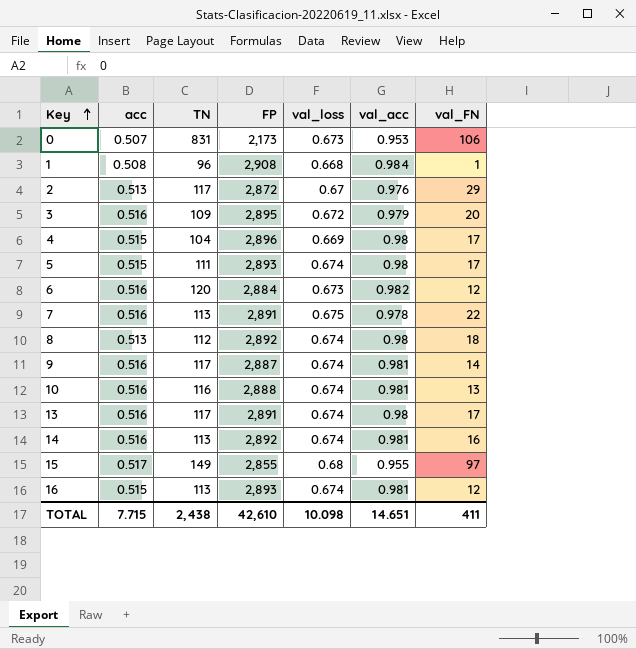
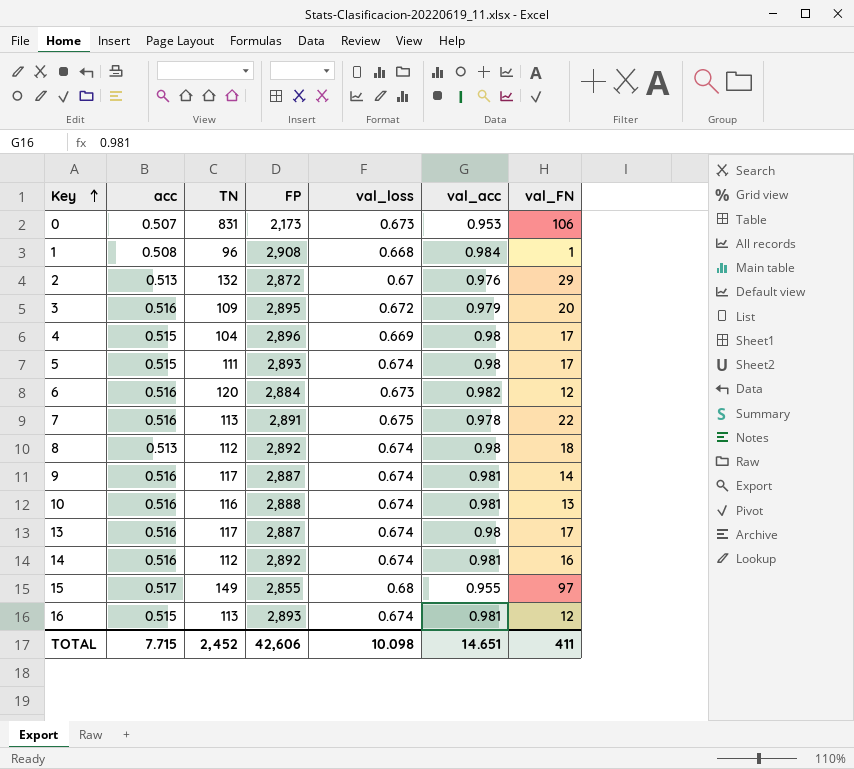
2 | TN: 117 -> 132
13 | FP: 2,891 -> 2,887
14 | TN: 113 -> 112
TOTAL | TN: 2,438 -> 2,452
TOTAL | FP: 42,610 -> 42,606

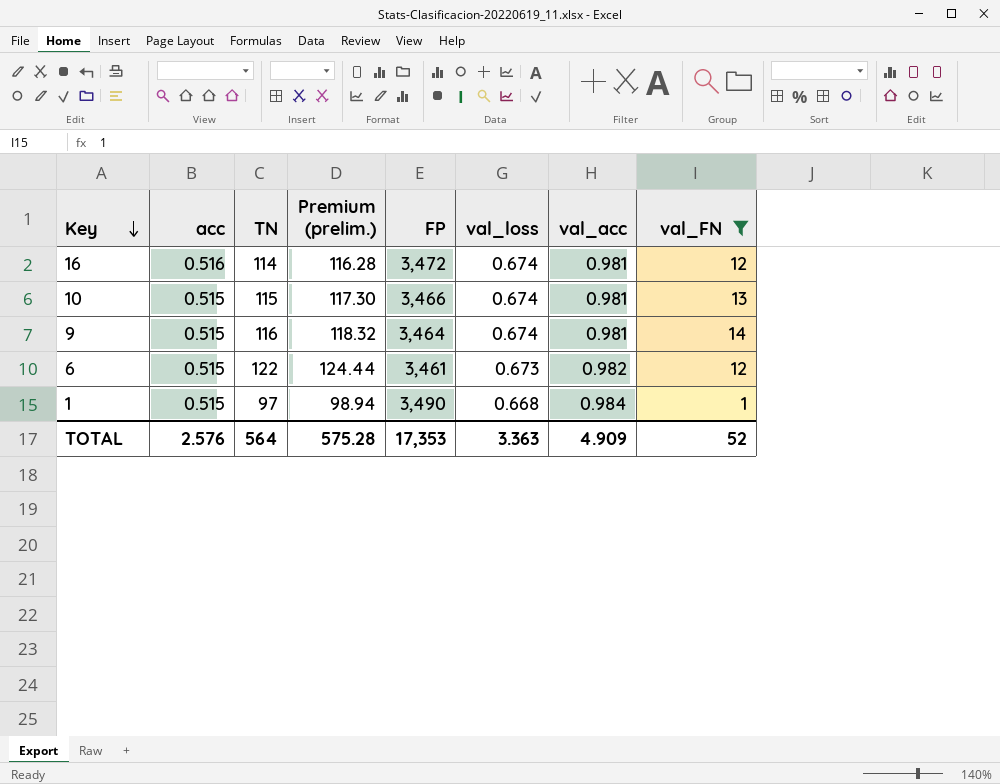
filter: none -> val_FN <= 14
row order: Key ascending -> Key descending
column Premium (prelim.) | formula: none -> [TN] * 1.02
16 | acc: 0.515 -> 0.516
16 | TN: 113 -> 114
16 | FP: 2,893 -> 3,472
10 | acc: 0.516 -> 0.515
10 | TN: 116 -> 115
10 | FP: 2,888 -> 3,466
9 | acc: 0.516 -> 0.515
9 | TN: 117 -> 116
9 | FP: 2,887 -> 3,464
6 | acc: 0.516 -> 0.515
6 | TN: 120 -> 122
6 | FP: 2,884 -> 3,461
1 | acc: 0.508 -> 0.515
1 | TN: 96 -> 97
1 | FP: 2,908 -> 3,490
TOTAL | acc: 7.715 -> 2.576
TOTAL | TN: 2,452 -> 564
TOTAL | FP: 42,606 -> 17,353
TOTAL | val_loss: 10.098 -> 3.363
TOTAL | val_acc: 14.651 -> 4.909
TOTAL | val_FN: 411 -> 52

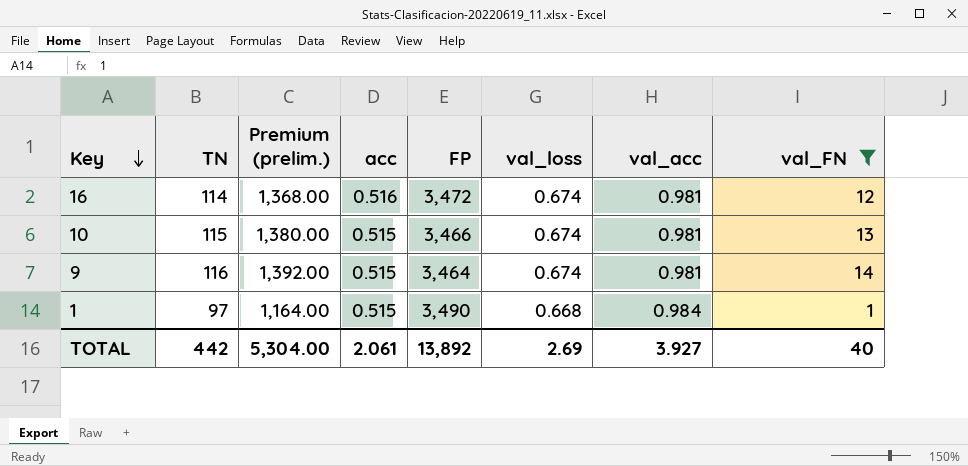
column Premium (prelim.) | formula: [TN] * 1.02 -> [TN] * 12
column acc | position: 2 -> 4
row 6: 0.515 | 122 | 124.44 | 3,461 | 0.673 | 0.982 | 12 -> none
TOTAL | TN: 564 -> 442
TOTAL | Premium (prelim.): 575.28 -> 5,304.00
TOTAL | acc: 2.576 -> 2.061
TOTAL | FP: 17,353 -> 13,892
TOTAL | val_loss: 3.363 -> 2.69
TOTAL | val_acc: 4.909 -> 3.927
TOTAL | val_FN: 52 -> 40

